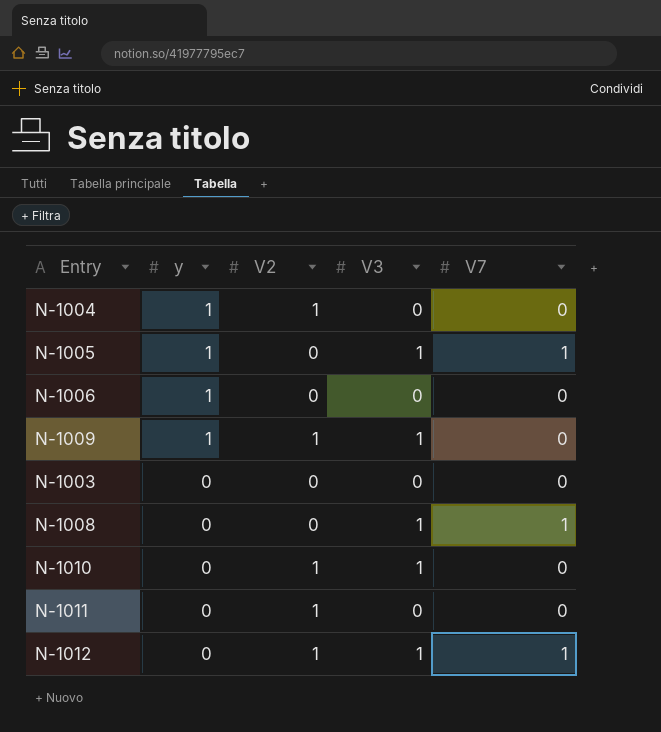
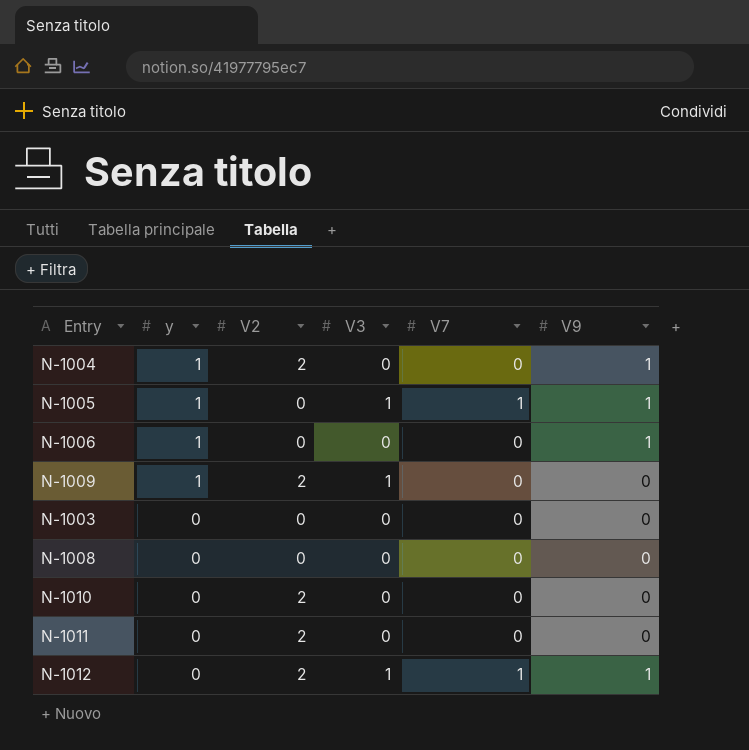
column V9 | position: none -> 6
N-1004 | V2: 1 -> 2
N-1009 | V2: 1 -> 2
N-1008 | V3: 1 -> 0
N-1008 | V7: 1 -> 0
N-1010 | V2: 1 -> 2
N-1010 | V3: 1 -> 0
N-1011 | V2: 1 -> 2
N-1012 | V2: 1 -> 2

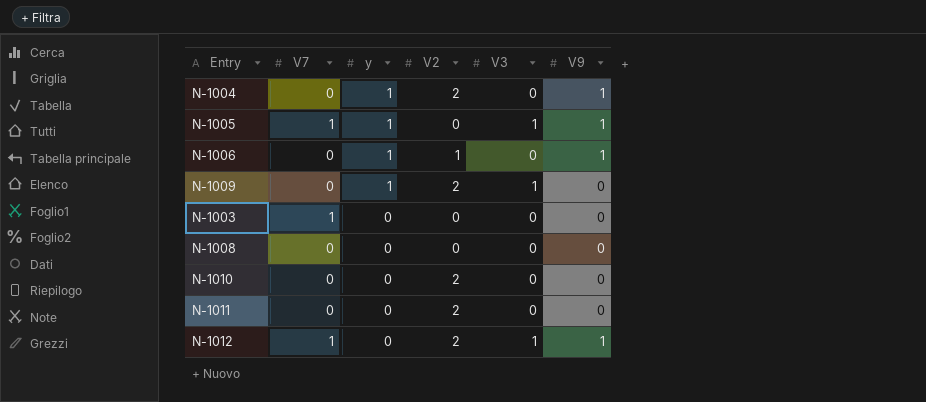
column V7 | position: 5 -> 2
N-1006 | V2: 0 -> 1
N-1003 | V7: 0 -> 1

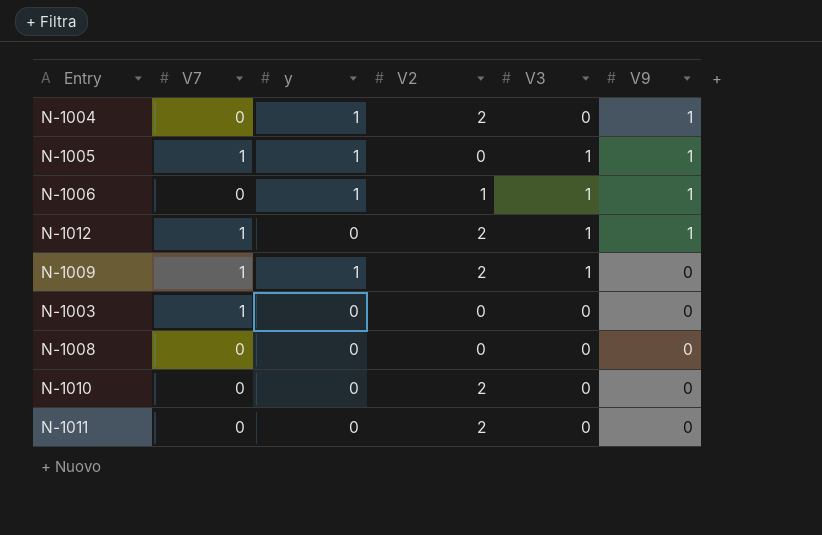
row order: y descending -> V9 descending
N-1006 | V3: 0 -> 1
N-1009 | V7: 0 -> 1

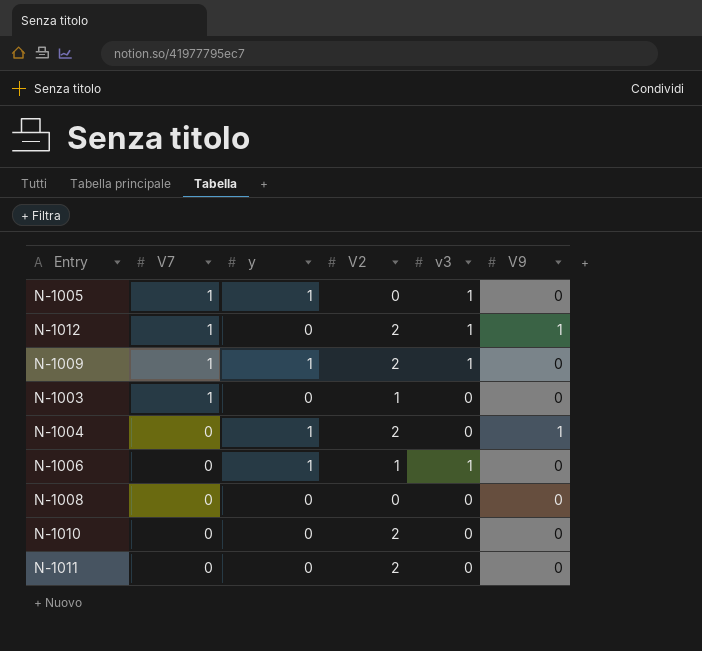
row order: V9 descending -> V7 descending
column name: V3 -> v3
N-1005 | V9: 1 -> 0
N-1003 | V2: 0 -> 1
N-1006 | V9: 1 -> 0

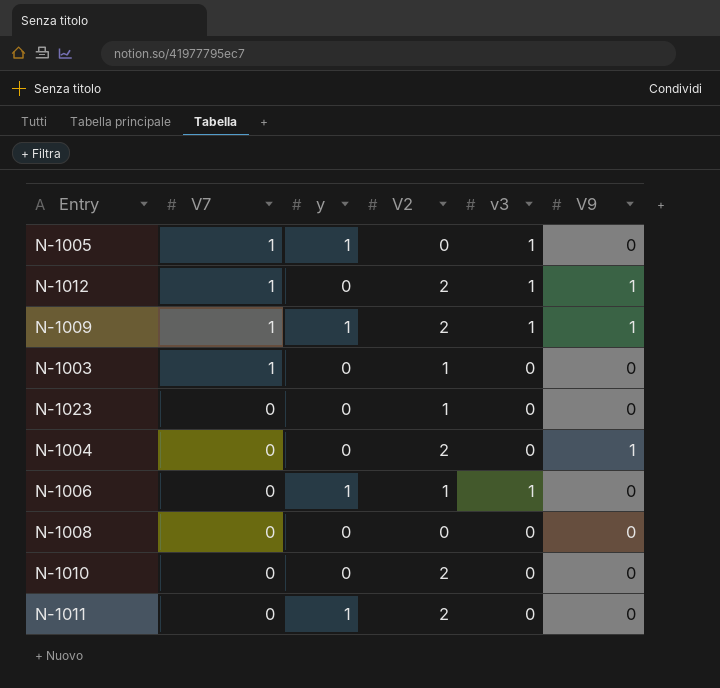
N-1009 | V9: 0 -> 1
row N-1023: none -> 0 | 0 | 1 | 0 | 0
N-1004 | y: 1 -> 0
N-1011 | y: 0 -> 1

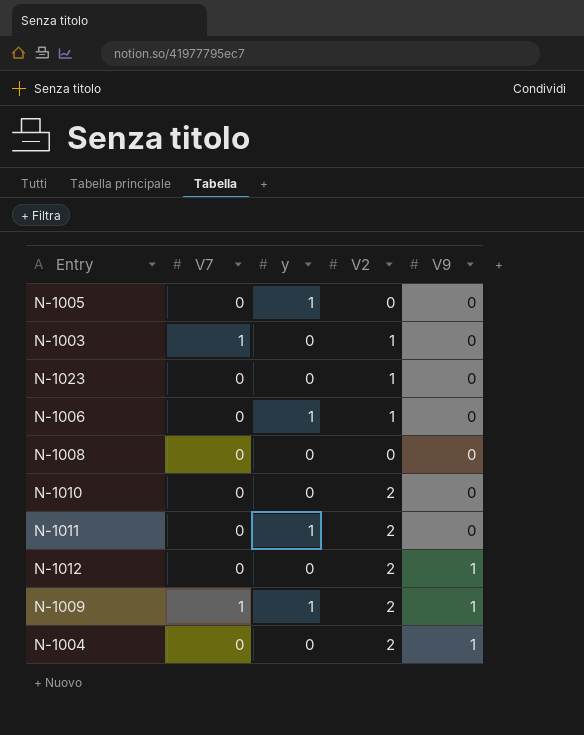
row order: V7 descending -> V9 ascending
column v3 | position: 5 -> none
N-1005 | V7: 1 -> 0
N-1012 | V7: 1 -> 0

